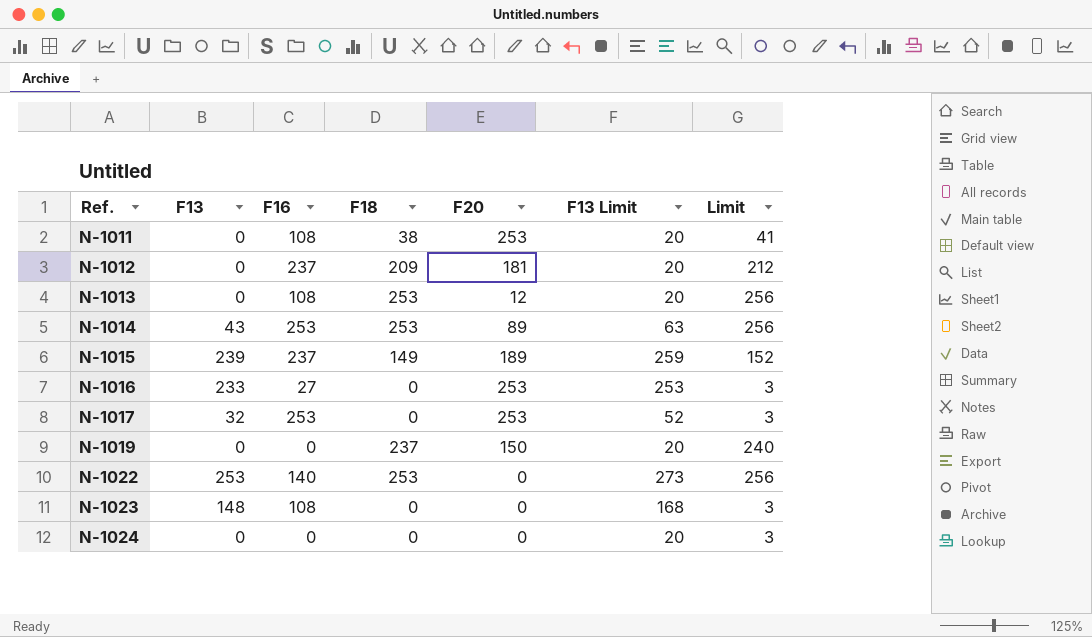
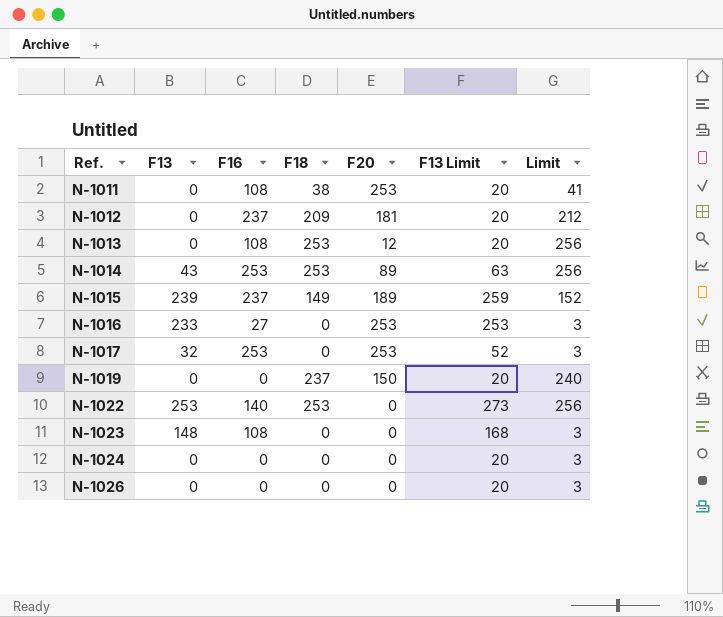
row N-1026: none -> 0 | 0 | 0 | 0 | 20 | 3

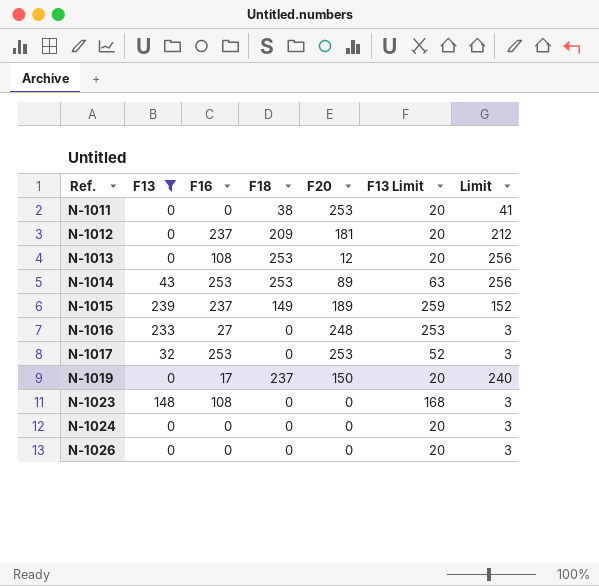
filter: none -> F13 != 253
N-1011 | F16: 108 -> 0
N-1016 | F20: 253 -> 248
N-1019 | F16: 0 -> 17

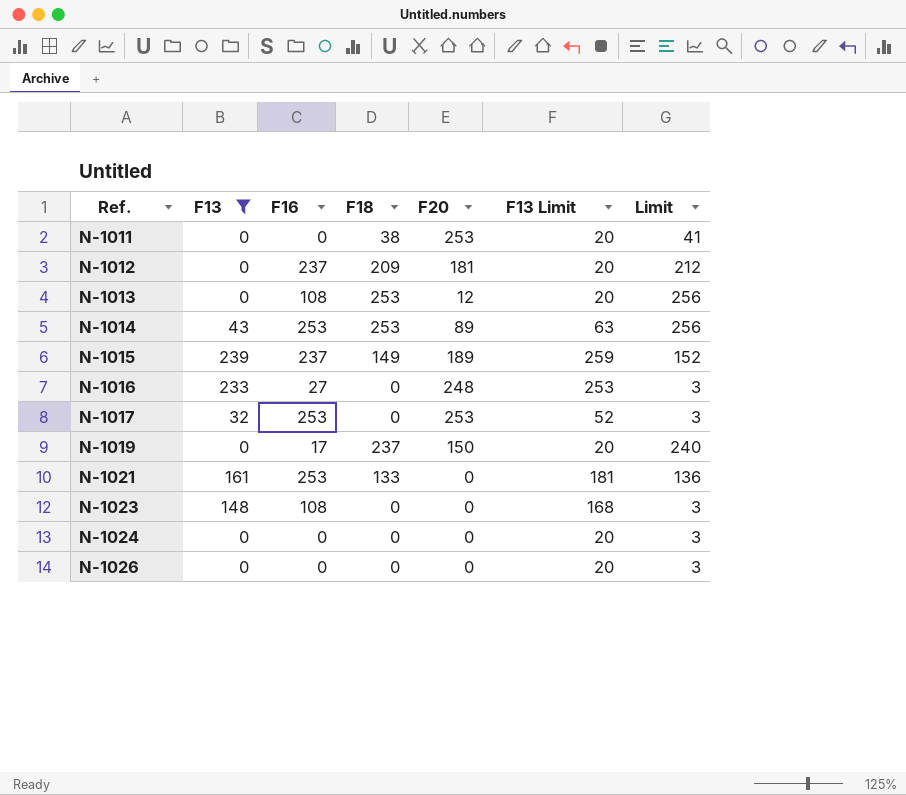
row N-1021: none -> 161 | 253 | 133 | 0 | 181 | 136

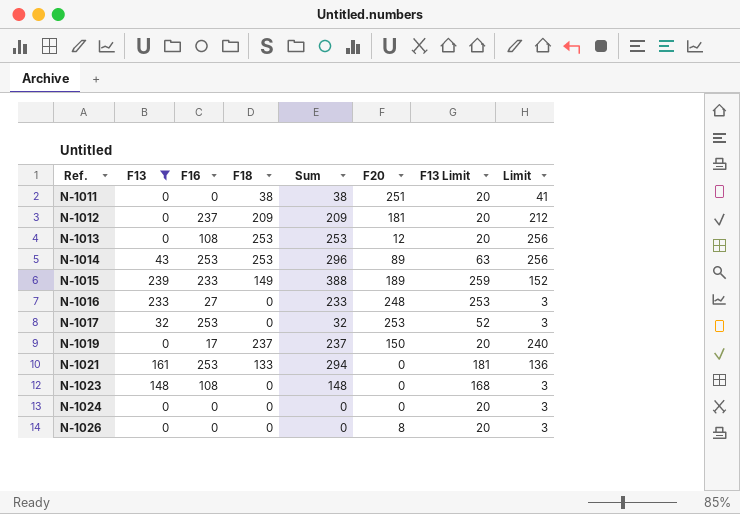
column Sum | formula: none -> [F13] + [F18]
N-1011 | F20: 253 -> 251
N-1015 | F16: 237 -> 233
N-1026 | F20: 0 -> 8

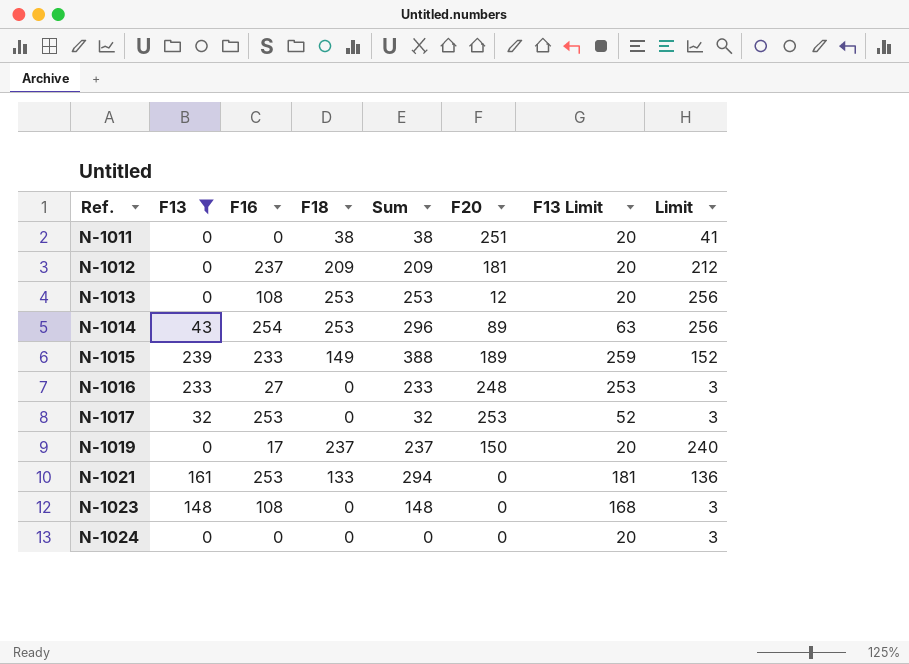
row N-1026: 0 | 0 | 0 | 0 | 8 | 20 | 3 -> none
N-1014 | F16: 253 -> 254

